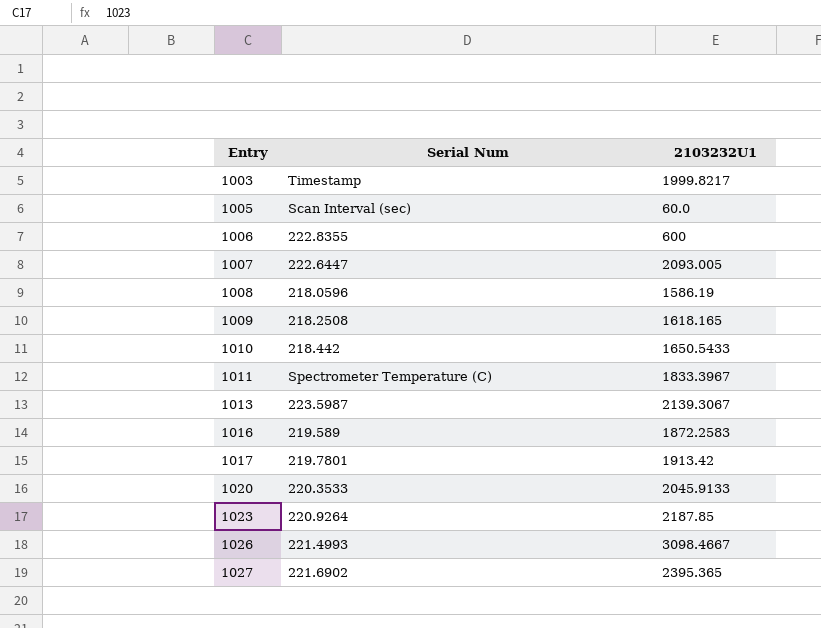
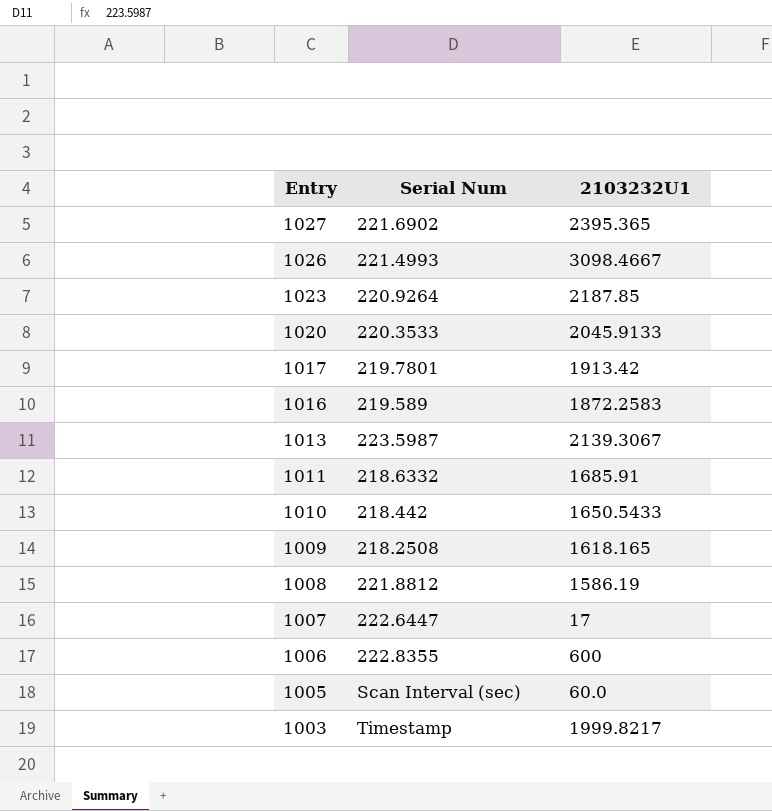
row order: Entry ascending -> Entry descending
1011 | Serial Num: Spectrometer Temperature (C) -> 218.6332
1011 | 2103232U1: 1833.3967 -> 1685.91
1008 | Serial Num: 218.0596 -> 221.8812
1007 | 2103232U1: 2093.005 -> 17

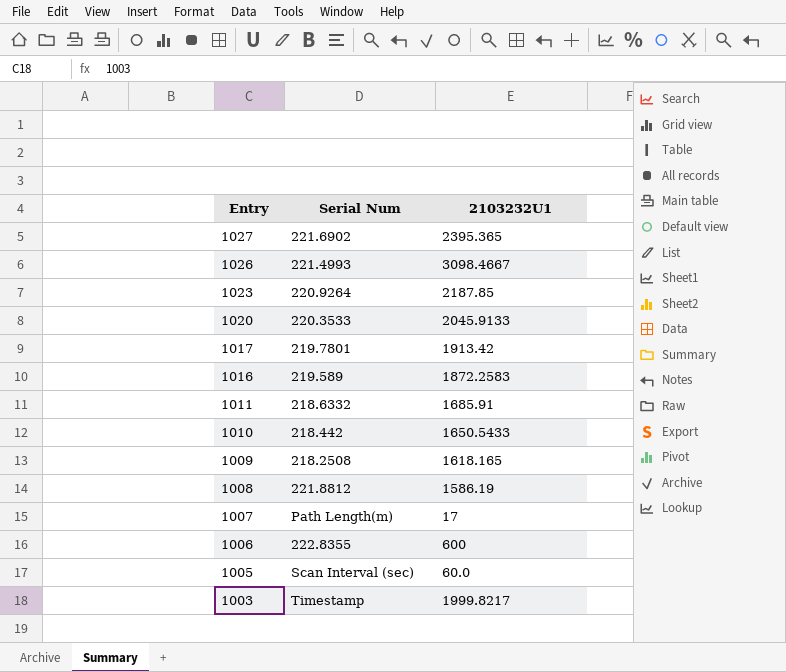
row 1013: 223.5987 | 2139.3067 -> none
1007 | Serial Num: 222.6447 -> Path Length(m)

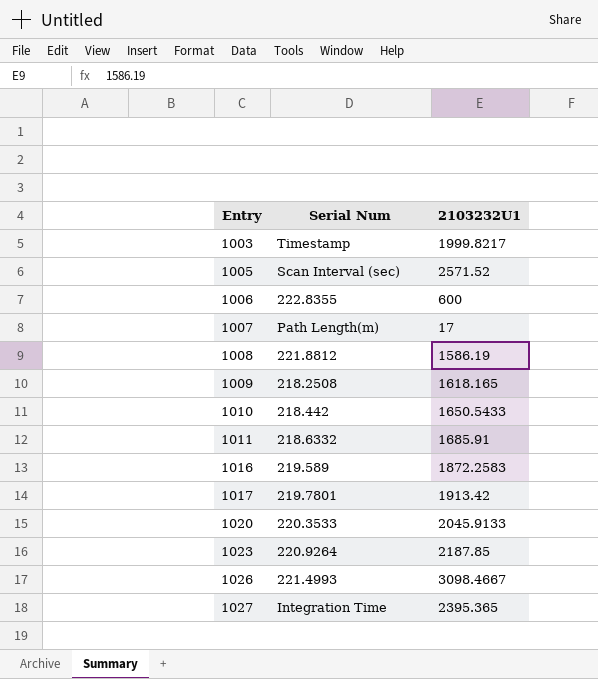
row order: Entry descending -> Entry ascending
1005 | 2103232U1: 60.0 -> 2571.52
1027 | Serial Num: 221.6902 -> Integration Time

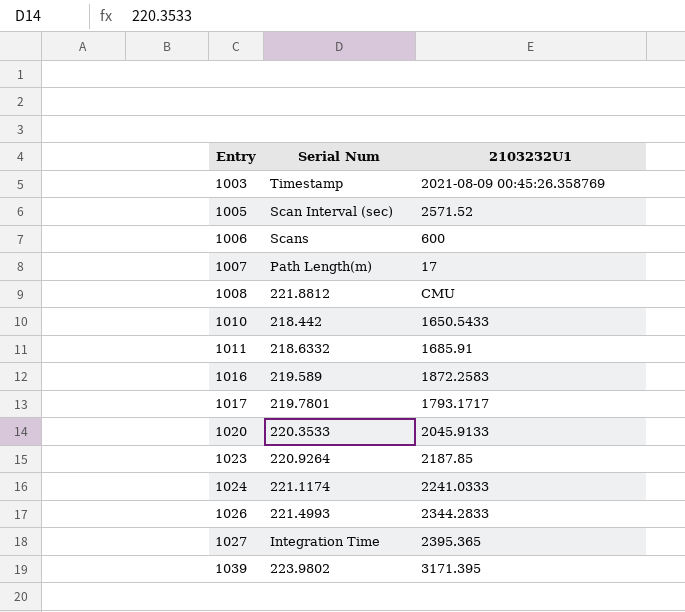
row 1009: 218.2508 | 1618.165 -> none
1003 | 2103232U1: 1999.8217 -> 2021-08-09 00:45:26.358769
1006 | Serial Num: 222.8355 -> Scans
1008 | 2103232U1: 1586.19 -> CMU
1017 | 2103232U1: 1913.42 -> 1793.1717
row 1024: none -> 221.1174 | 2241.0333
1026 | 2103232U1: 3098.4667 -> 2344.2833
row 1039: none -> 223.9802 | 3171.395

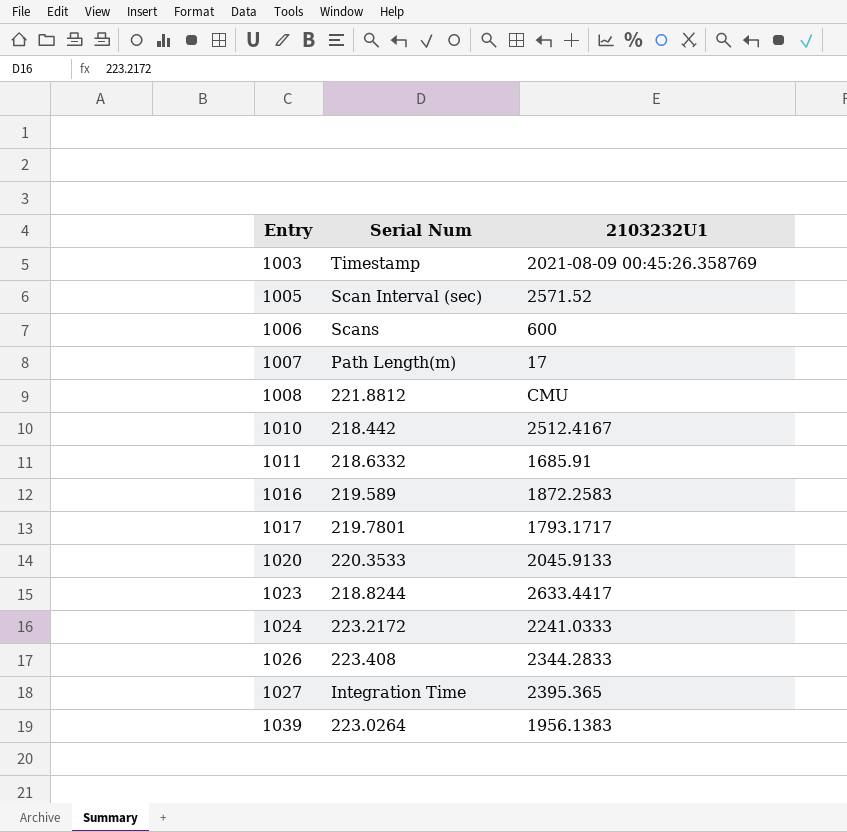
1010 | 2103232U1: 1650.5433 -> 2512.4167
1023 | Serial Num: 220.9264 -> 218.8244
1023 | 2103232U1: 2187.85 -> 2633.4417
1024 | Serial Num: 221.1174 -> 223.2172
1026 | Serial Num: 221.4993 -> 223.408
1039 | Serial Num: 223.9802 -> 223.0264
1039 | 2103232U1: 3171.395 -> 1956.1383

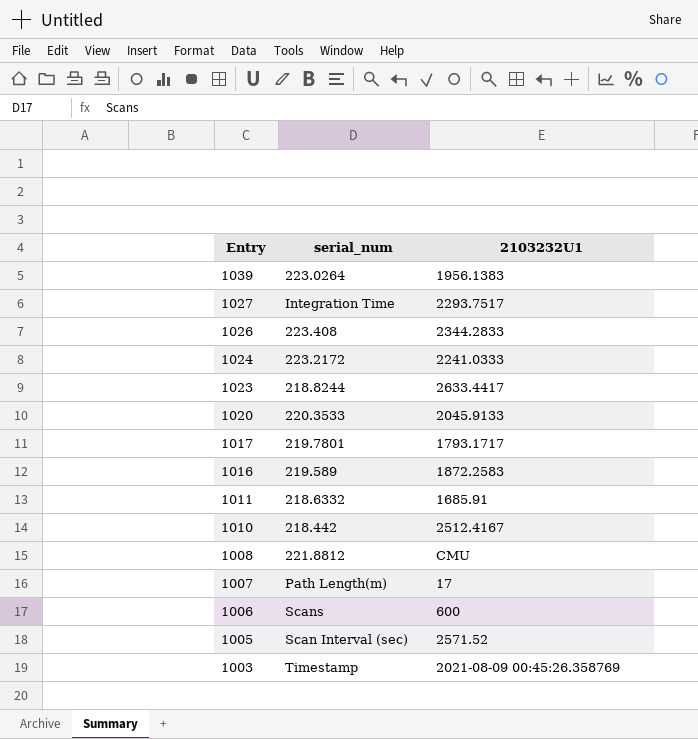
row order: Entry ascending -> Entry descending
column name: Serial Num -> serial_num
1027 | 2103232U1: 2395.365 -> 2293.7517

